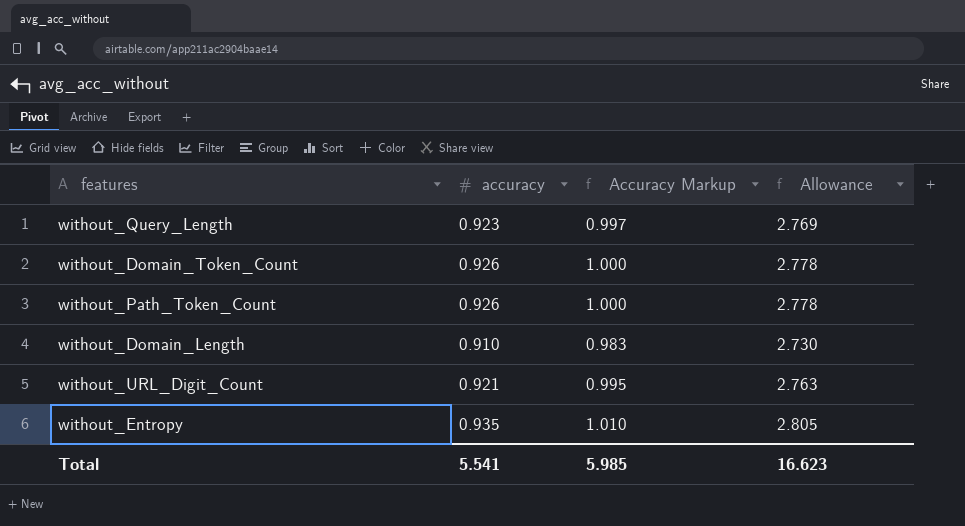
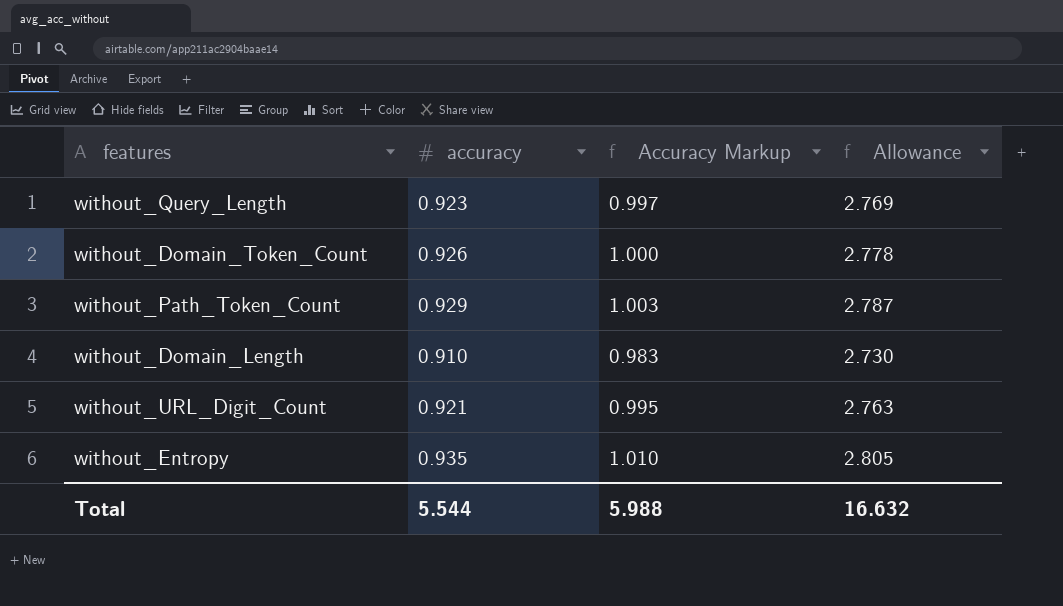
without_Path_Token_Count | accuracy: 0.926 -> 0.929
without_Path_Token_Count | Accuracy Markup: 1.000 -> 1.003
without_Path_Token_Count | Allowance: 2.778 -> 2.787
Total | accuracy: 5.541 -> 5.544
Total | Accuracy Markup: 5.985 -> 5.988
Total | Allowance: 16.623 -> 16.632

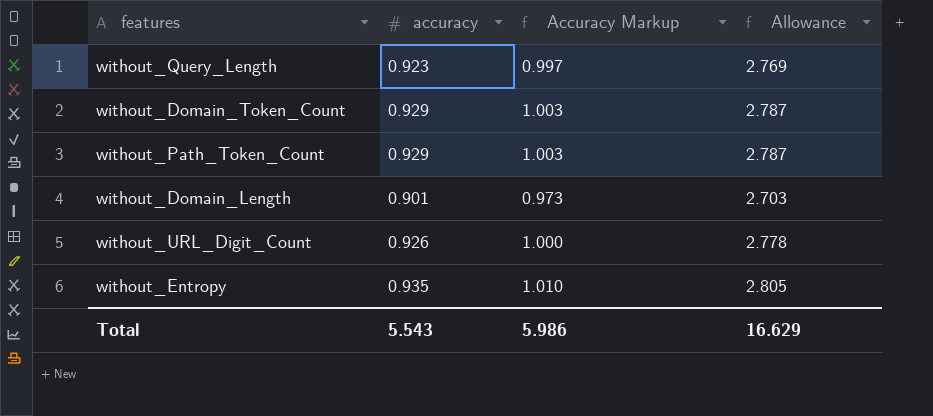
without_Domain_Token_Count | accuracy: 0.926 -> 0.929
without_Domain_Token_Count | Accuracy Markup: 1.000 -> 1.003
without_Domain_Token_Count | Allowance: 2.778 -> 2.787
without_Domain_Length | accuracy: 0.910 -> 0.901
without_Domain_Length | Accuracy Markup: 0.983 -> 0.973
without_Domain_Length | Allowance: 2.730 -> 2.703
without_URL_Digit_Count | accuracy: 0.921 -> 0.926
without_URL_Digit_Count | Accuracy Markup: 0.995 -> 1.000
without_URL_Digit_Count | Allowance: 2.763 -> 2.778
Total | accuracy: 5.544 -> 5.543
Total | Accuracy Markup: 5.988 -> 5.986
Total | Allowance: 16.632 -> 16.629

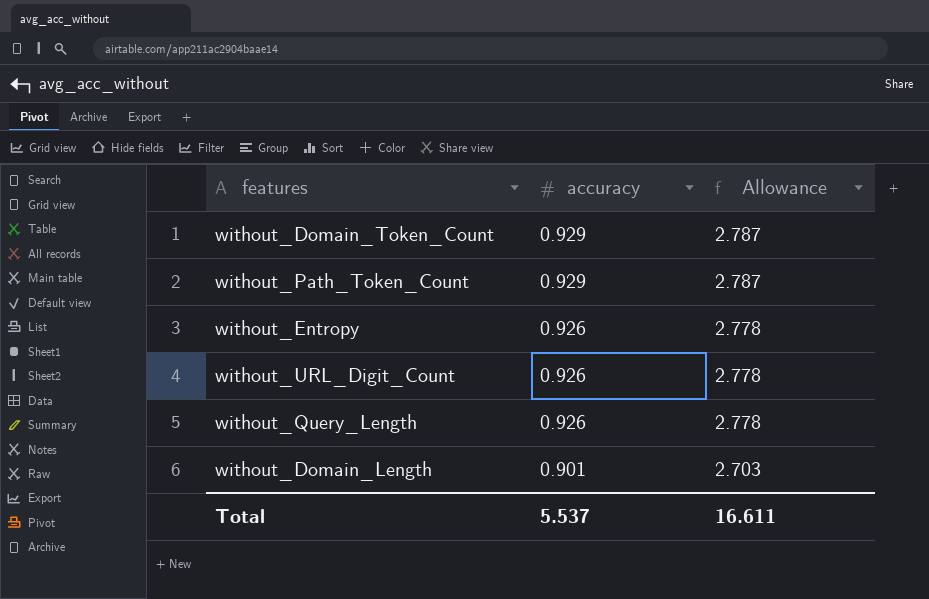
row order: none -> accuracy descending
column Accuracy Markup | formula: [accuracy] * 1.08 -> none
without_Entropy | accuracy: 0.935 -> 0.926
without_Entropy | Allowance: 2.805 -> 2.778
without_Query_Length | accuracy: 0.923 -> 0.926
without_Query_Length | Allowance: 2.769 -> 2.778
Total | accuracy: 5.543 -> 5.537
Total | Allowance: 16.629 -> 16.611

